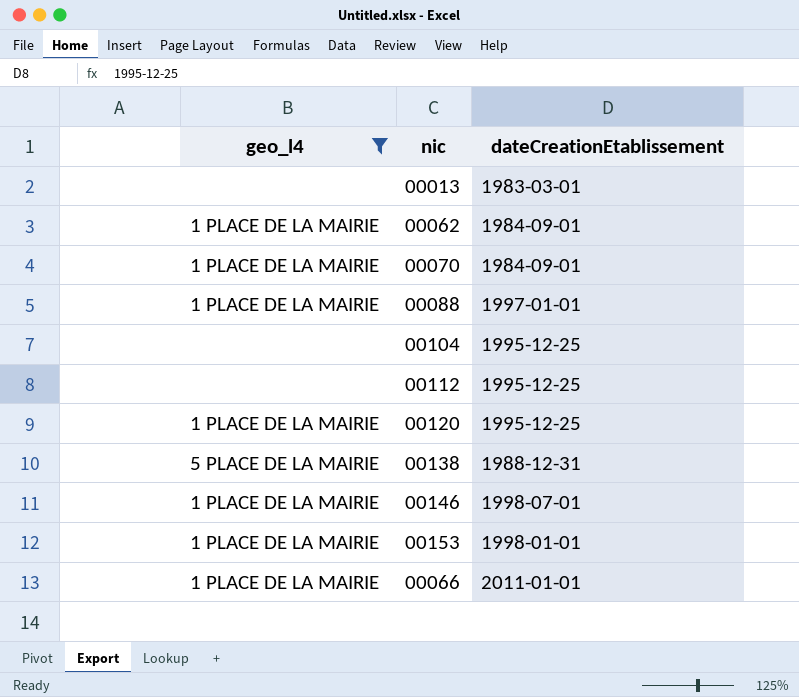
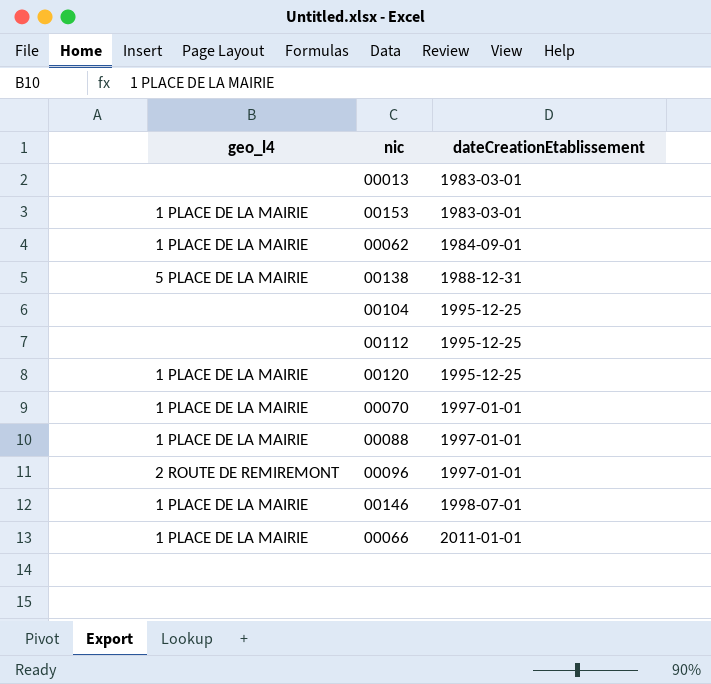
filter: geo_l4 != 2 ROUTE DE REMIREMONT -> none
row order: none -> dateCreationEtablissement ascending
00153 | dateCreationEtablissement: 1998-01-01 -> 1983-03-01
00070 | dateCreationEtablissement: 1984-09-01 -> 1997-01-01

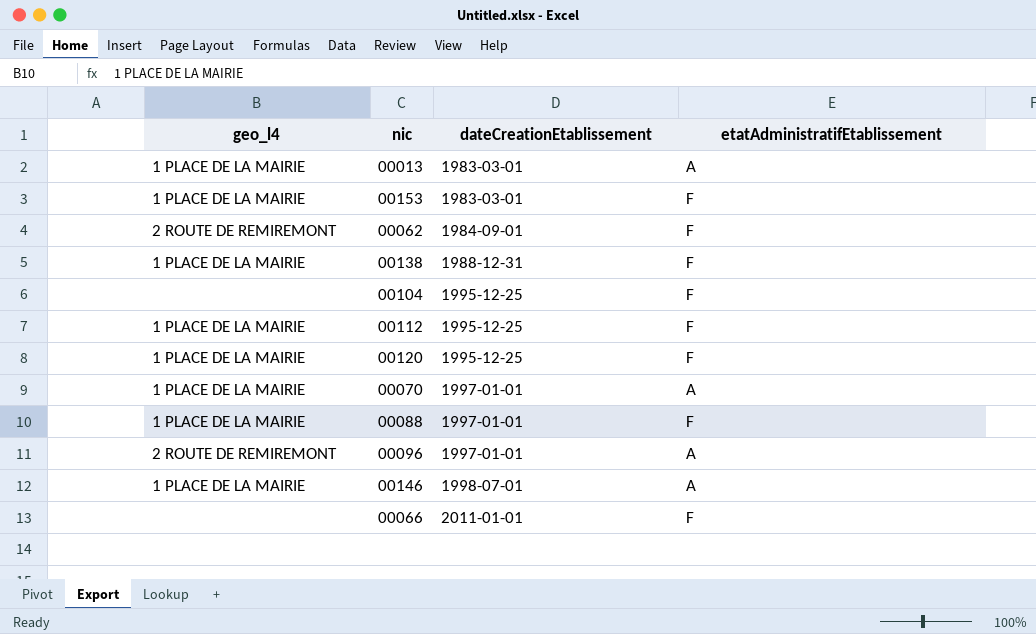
column etatAdministratifEtablissement | position: none -> 4
00013 | geo_l4: none -> 1 PLACE DE LA MAIRIE
00062 | geo_l4: 1 PLACE DE LA MAIRIE -> 2 ROUTE DE REMIREMONT
00138 | geo_l4: 5 PLACE DE LA MAIRIE -> 1 PLACE DE LA MAIRIE
00112 | geo_l4: none -> 1 PLACE DE LA MAIRIE
00066 | geo_l4: 1 PLACE DE LA MAIRIE -> none

